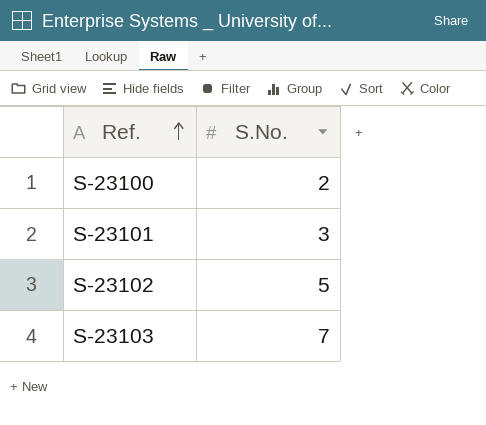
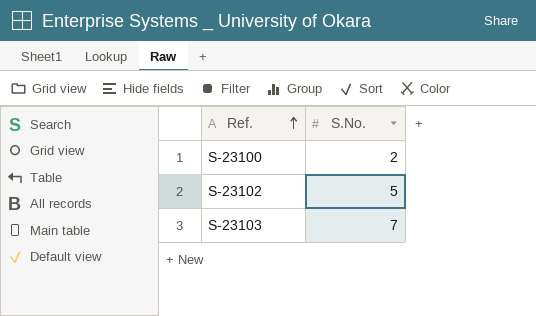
row S-23101: 3 -> none

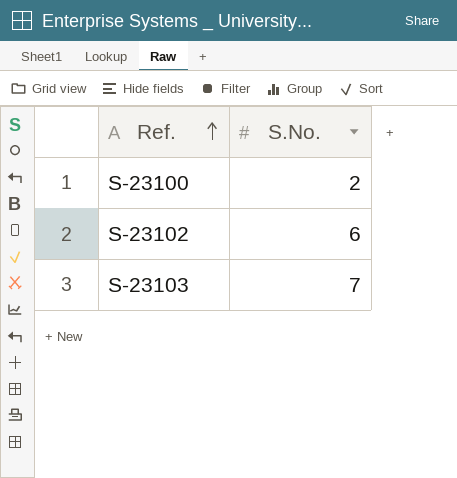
S-23102 | S.No.: 5 -> 6

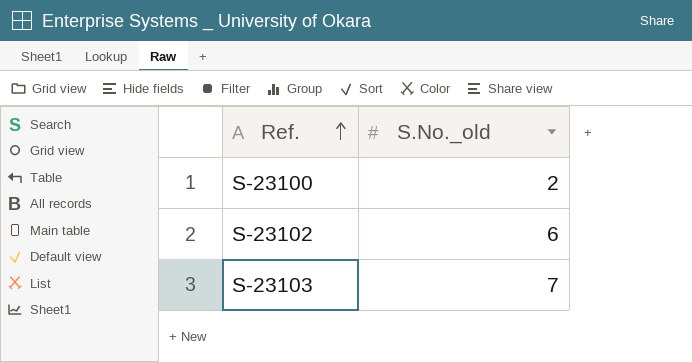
column name: S.No. -> S.No._old

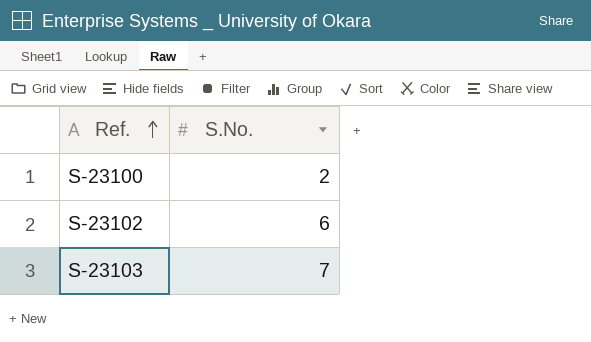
column name: S.No._old -> S.No.

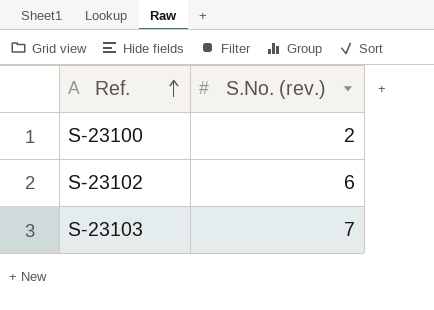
column name: S.No. -> S.No. (rev.)

